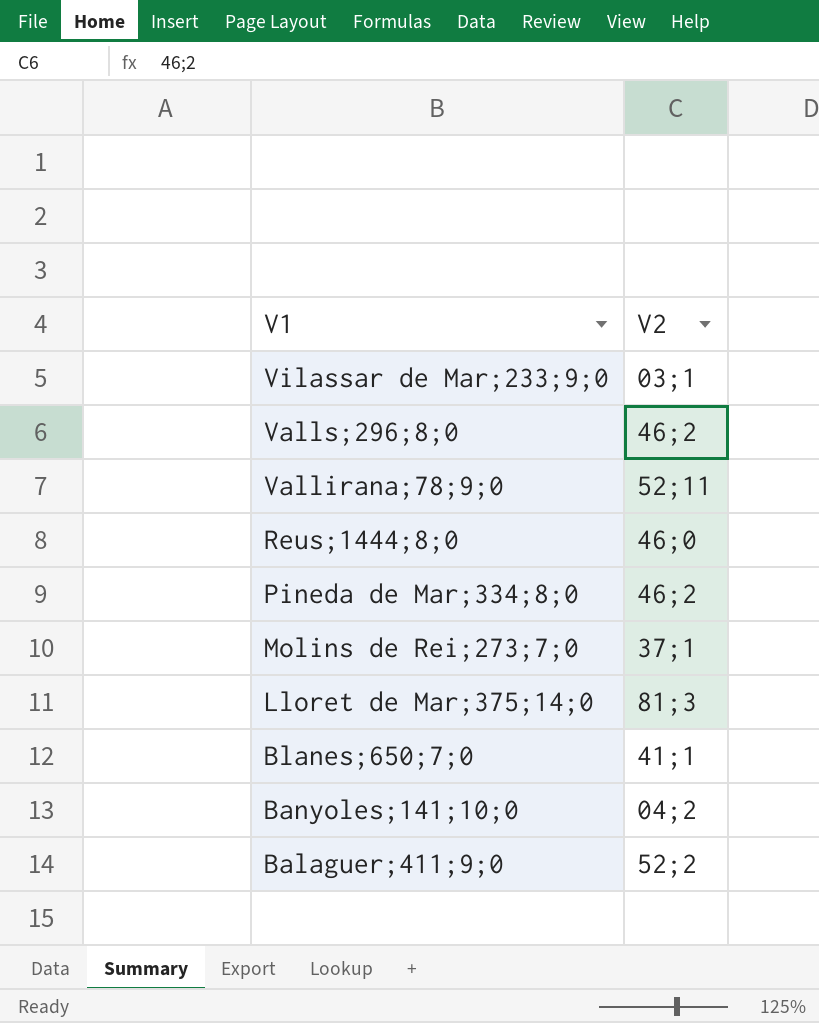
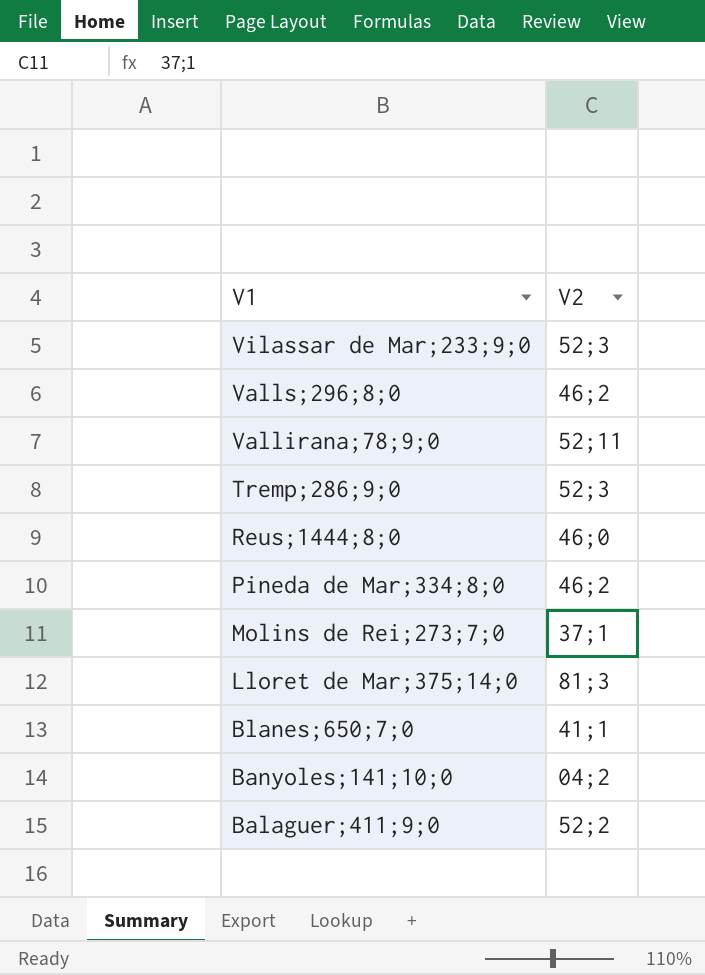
Vilassar de Mar;233;9;0 | V2: 03;1 -> 52;3
row Tremp;286;9;0: none -> 52;3

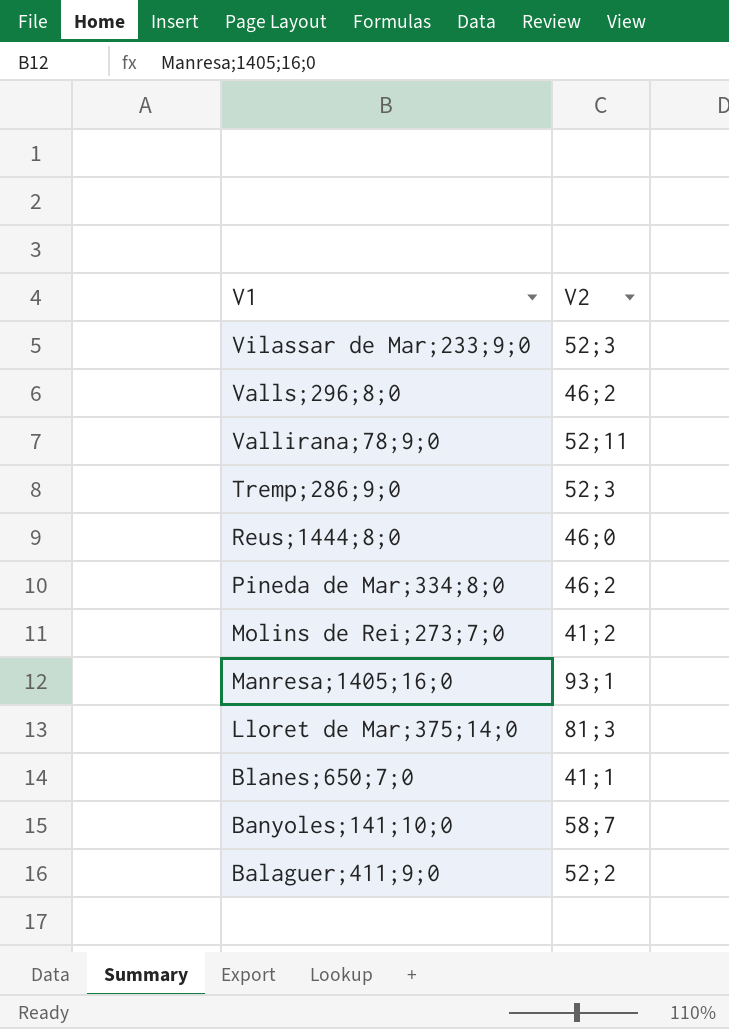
Molins de Rei;273;7;0 | V2: 37;1 -> 41;2
row Manresa;1405;16;0: none -> 93;1
Banyoles;141;10;0 | V2: 04;2 -> 58;7

